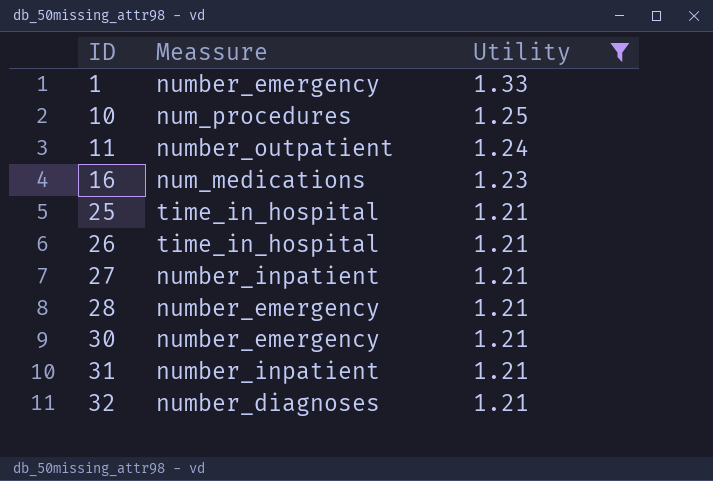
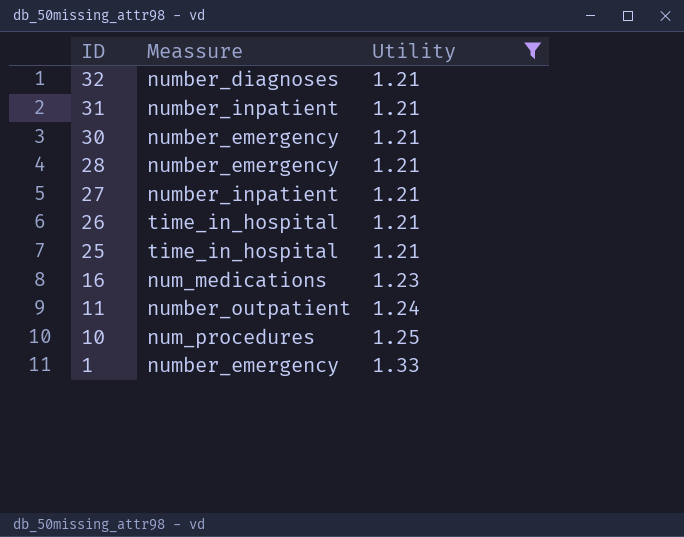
row order: ID ascending -> ID descending

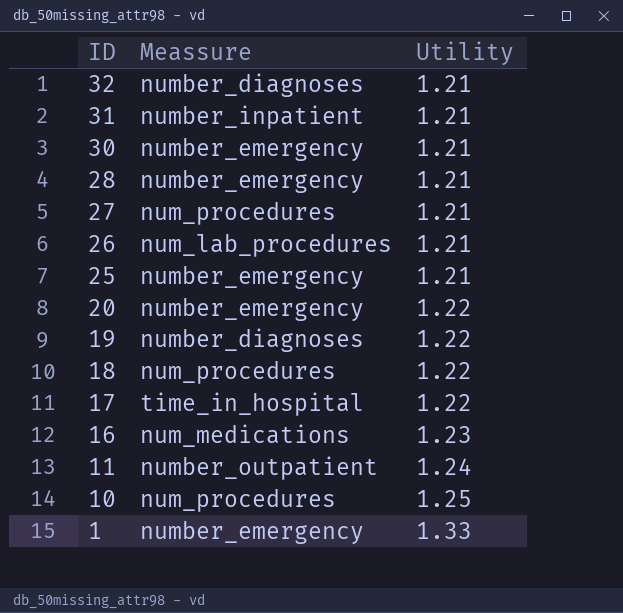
filter: Utility != 1.22 -> none
27 | Meassure: number_inpatient -> num_procedures
26 | Meassure: time_in_hospital -> num_lab_procedures
25 | Meassure: time_in_hospital -> number_emergency

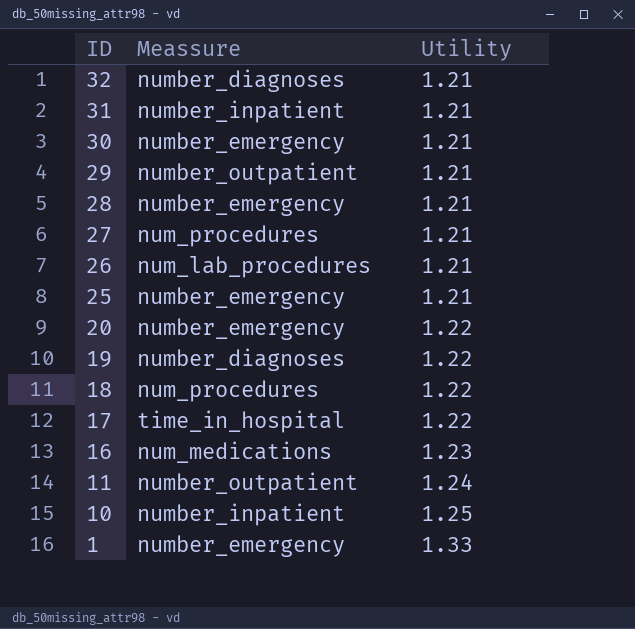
row 29: none -> number_outpatient | 1.21
10 | Meassure: num_procedures -> number_inpatient

